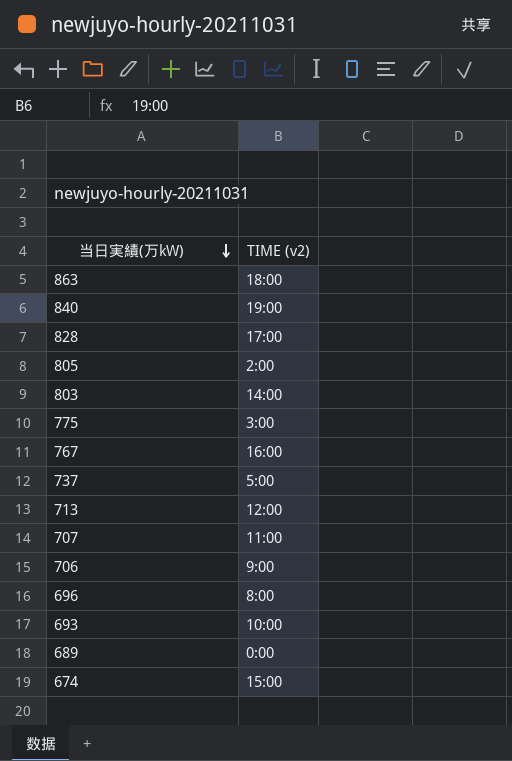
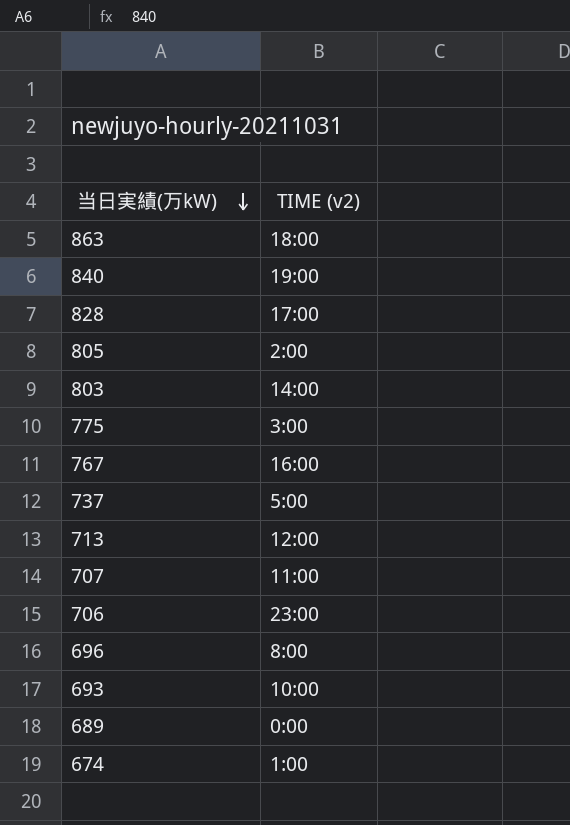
706 | TIME (v2): 9:00 -> 23:00
674 | TIME (v2): 15:00 -> 1:00

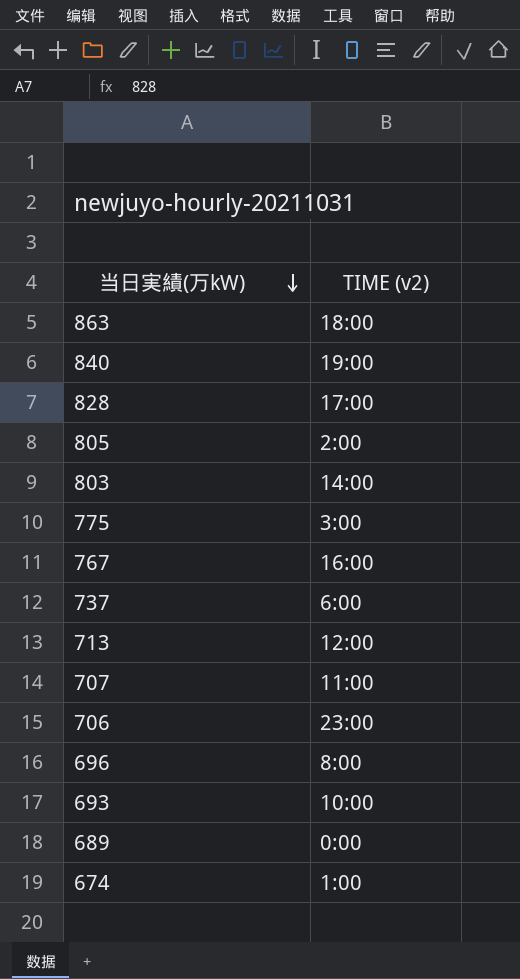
737 | TIME (v2): 5:00 -> 6:00

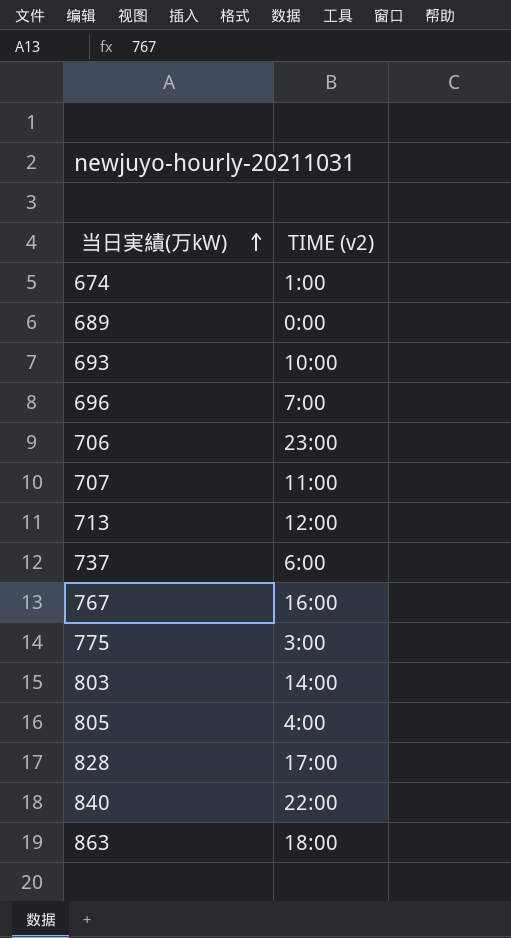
row order: 当日実績(万kW) descending -> 当日実績(万kW) ascending
696 | TIME (v2): 8:00 -> 7:00
805 | TIME (v2): 2:00 -> 4:00
840 | TIME (v2): 19:00 -> 22:00

